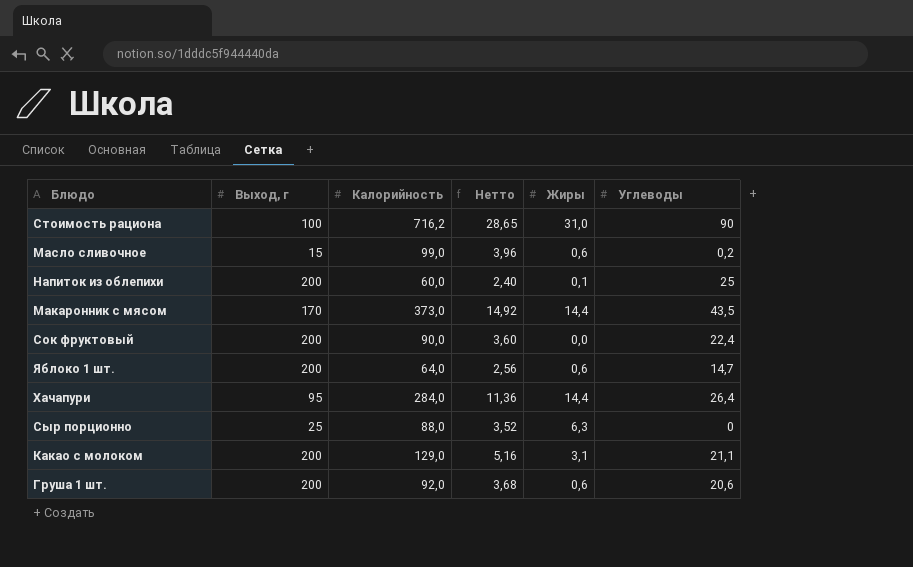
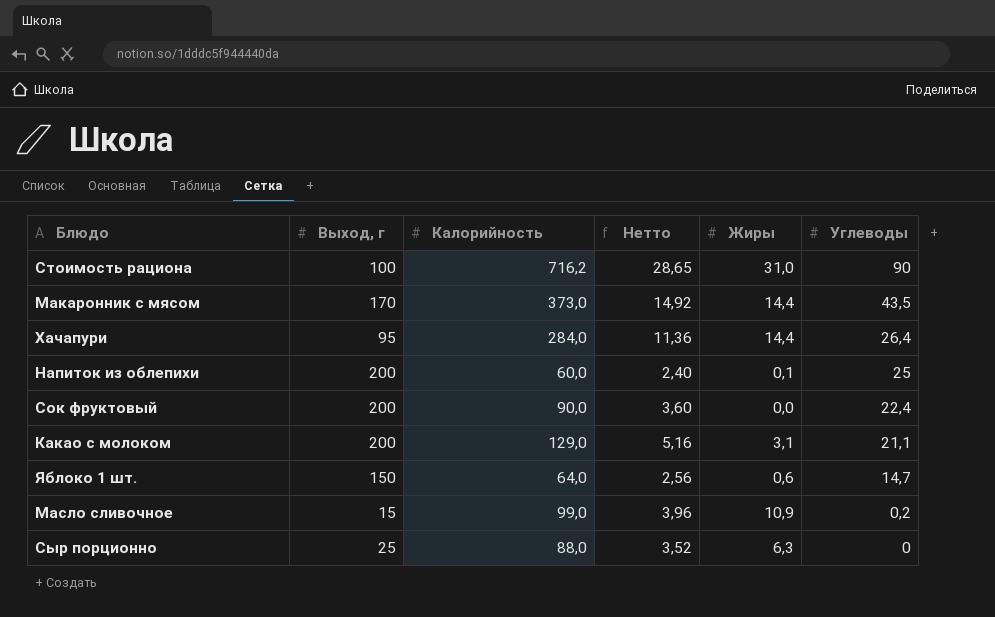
row order: none -> Углеводы descending
row Груша 1 шт.: 200 | 92,0 | 3,68 | 0,6 | 20,6 -> none
Яблоко 1 шт. | Выход, г: 200 -> 150
Масло сливочное | Жиры: 0,6 -> 10,9

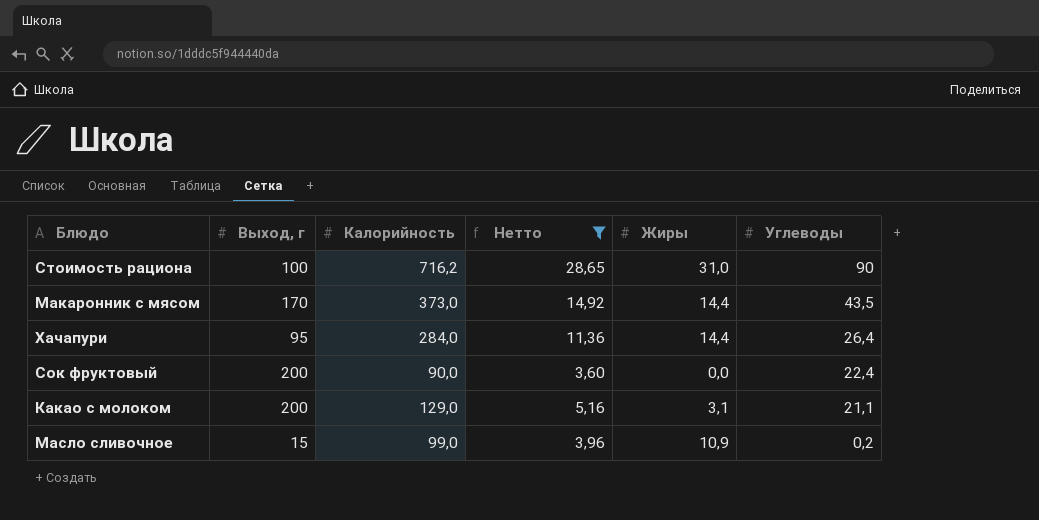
filter: none -> Нетто >= 3,60

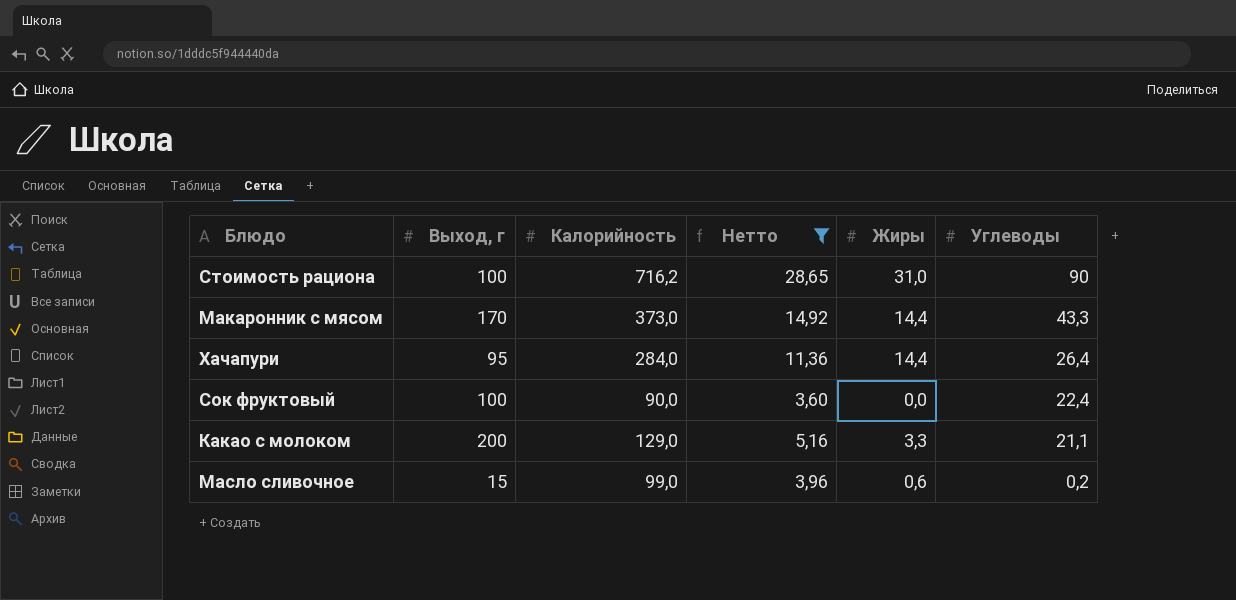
Макаронник с мясом | Углеводы: 43,5 -> 43,3
Сок фруктовый | Выход, г: 200 -> 100
Какао с молоком | Жиры: 3,1 -> 3,3
Масло сливочное | Жиры: 10,9 -> 0,6

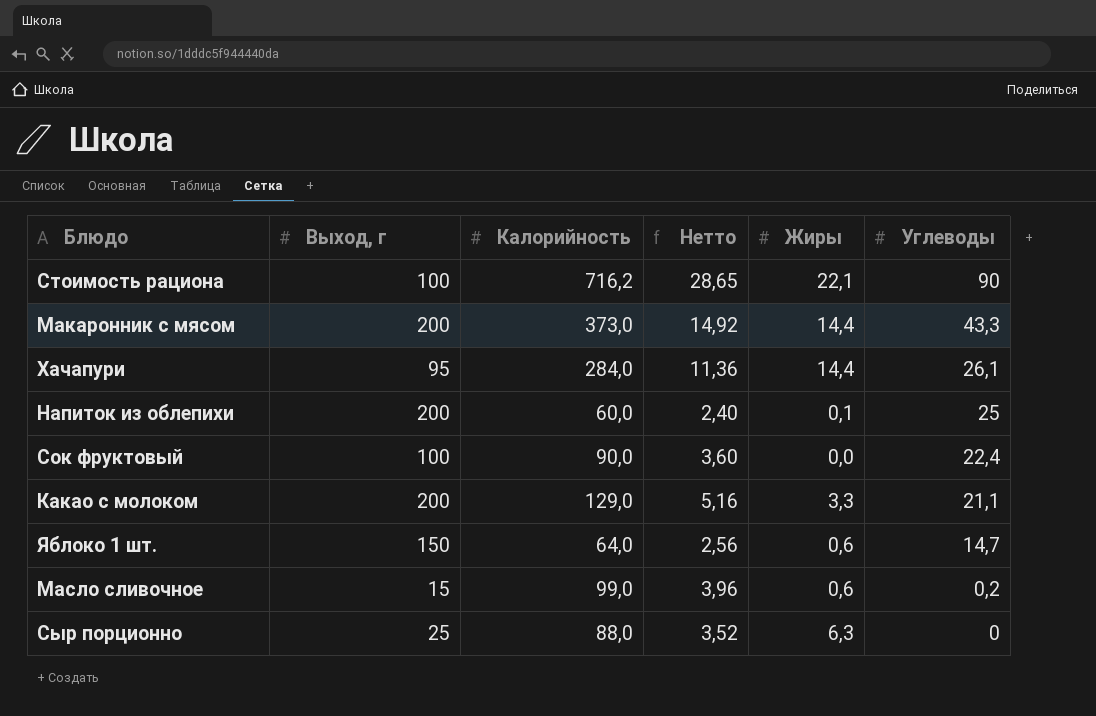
filter: Нетто >= 3,60 -> none
Стоимость рациона | Жиры: 31,0 -> 22,1
Макаронник с мясом | Выход, г: 170 -> 200
Хачапури | Углеводы: 26,4 -> 26,1

